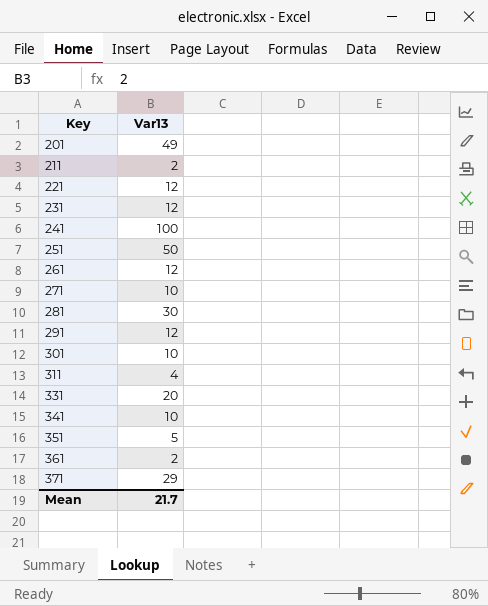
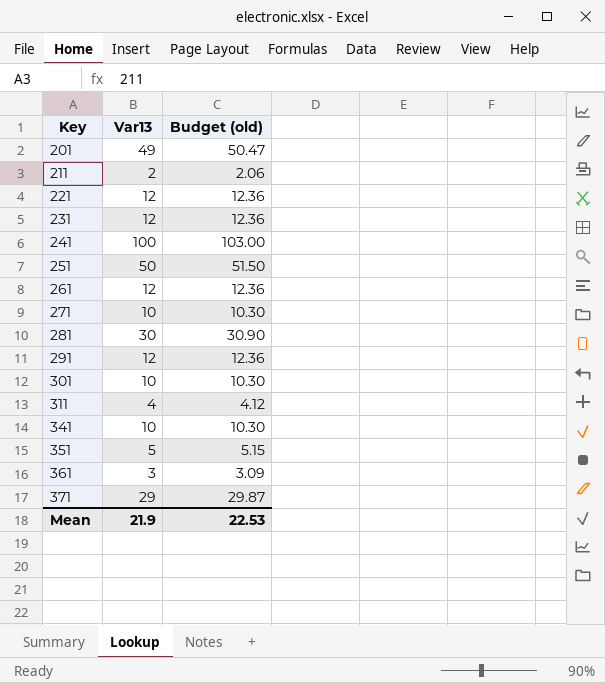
column Budget (old) | formula: none -> [Var13] * 1.03
row 331: 20 -> none
361 | Var13: 2 -> 3
Mean | Var13: 21.7 -> 21.9

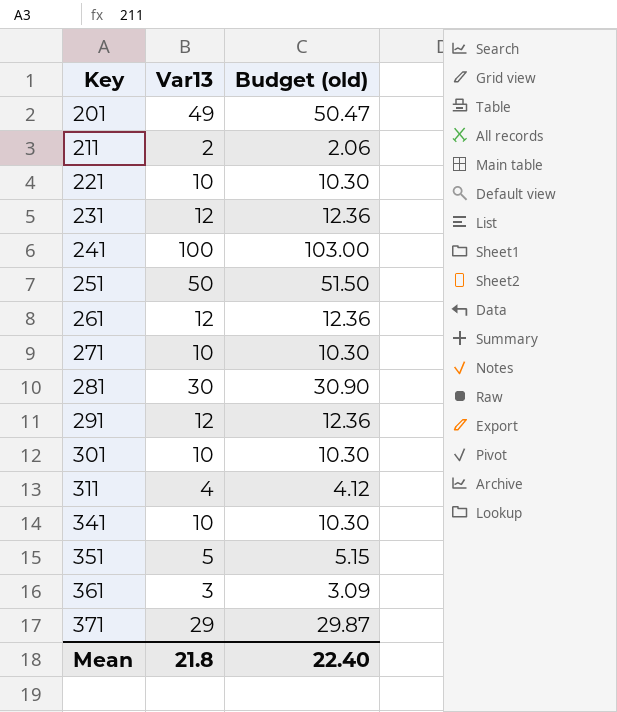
221 | Var13: 12 -> 10
221 | Budget (old): 12.36 -> 10.30
Mean | Var13: 21.9 -> 21.8
Mean | Budget (old): 22.53 -> 22.40

